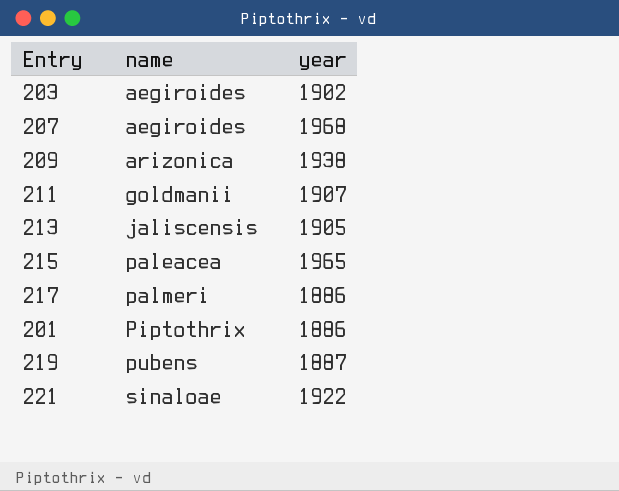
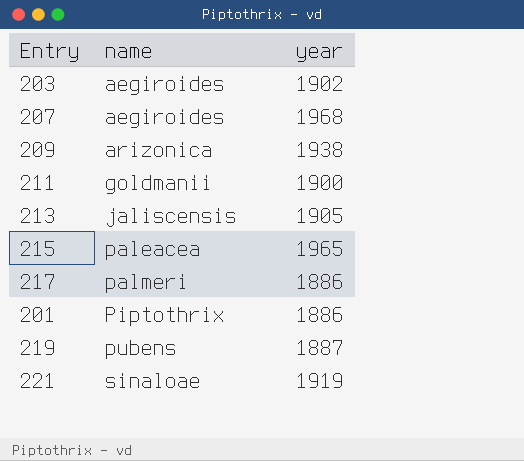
211 | year: 1907 -> 1900
221 | year: 1922 -> 1919

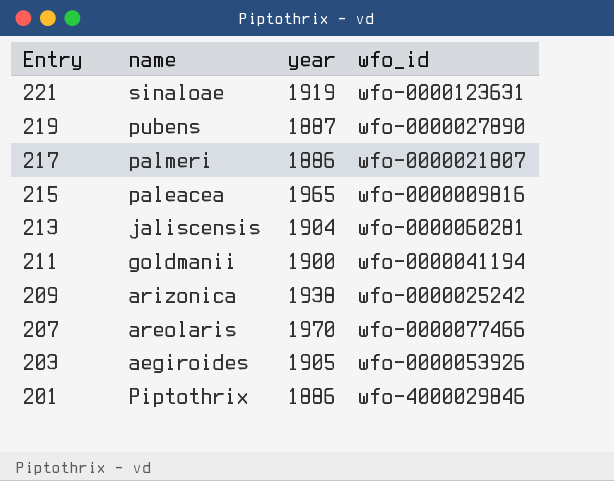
row order: name ascending -> Entry descending
column wfo_id | position: none -> 4
213 | year: 1905 -> 1904
207 | name: aegiroides -> areolaris
207 | year: 1968 -> 1970
203 | year: 1902 -> 1905

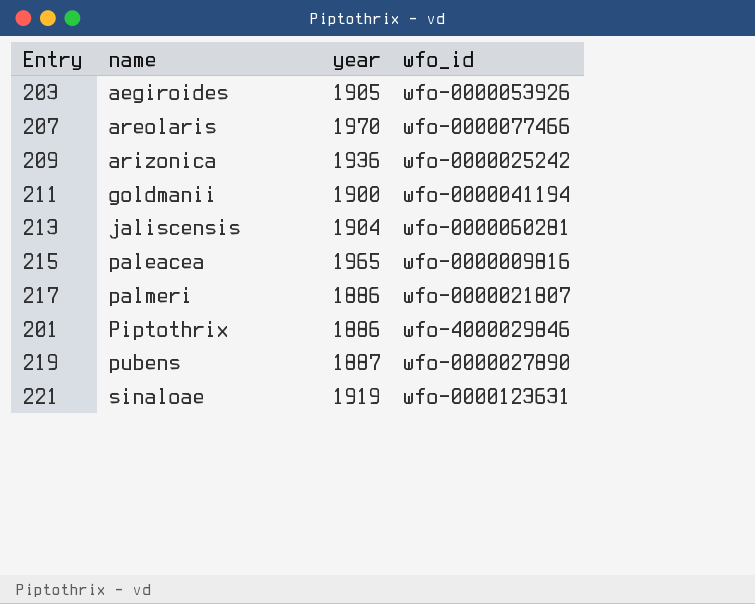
row order: Entry descending -> name ascending
209 | year: 1938 -> 1936

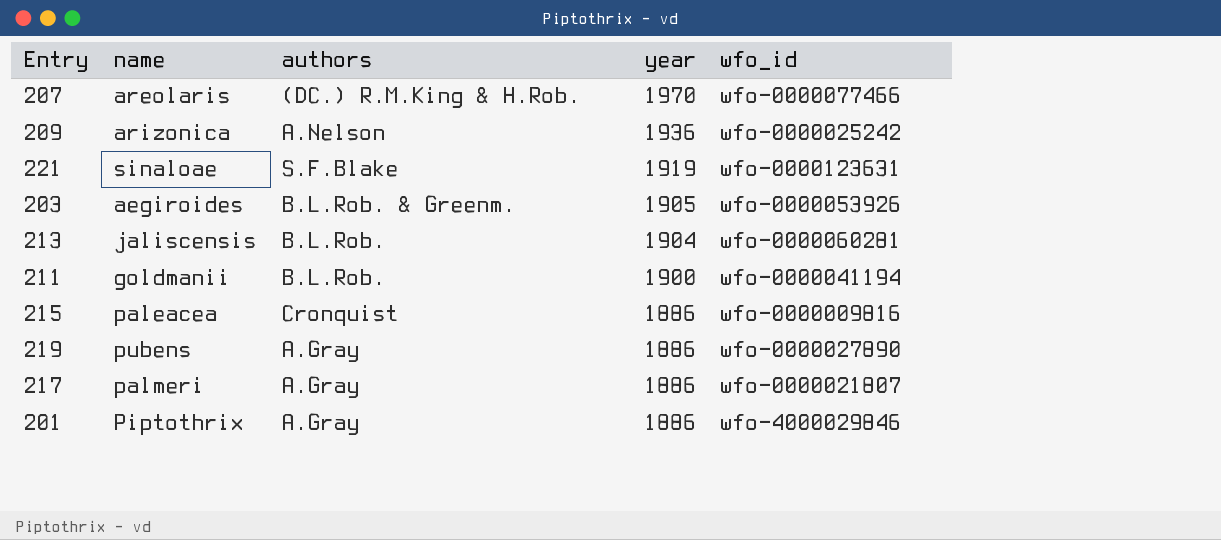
row order: name ascending -> year descending
column authors | position: none -> 3
215 | year: 1965 -> 1886
219 | year: 1887 -> 1886

